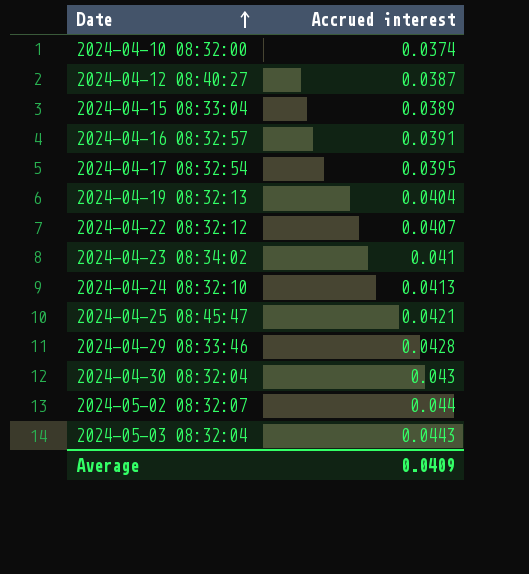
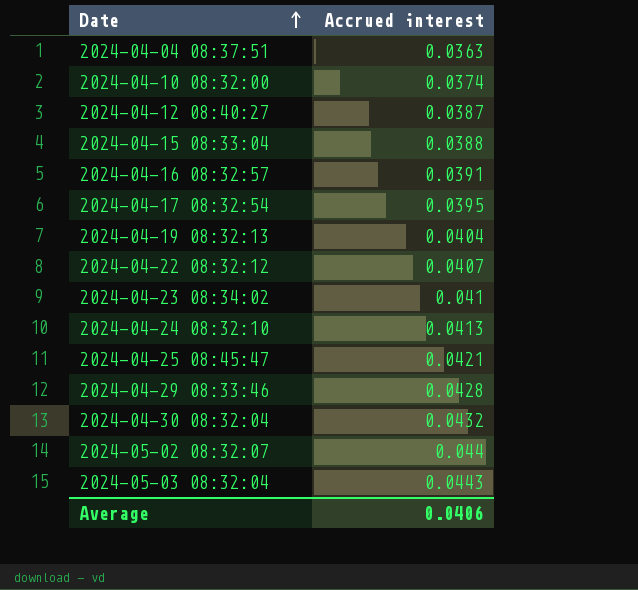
row 2024-04-04 08:37:51: none -> 0.0363
2024-04-15 08:33:04 | Accrued interest: 0.0389 -> 0.0388
2024-04-30 08:32:04 | Accrued interest: 0.043 -> 0.0432
Average | Accrued interest: 0.0409 -> 0.0406

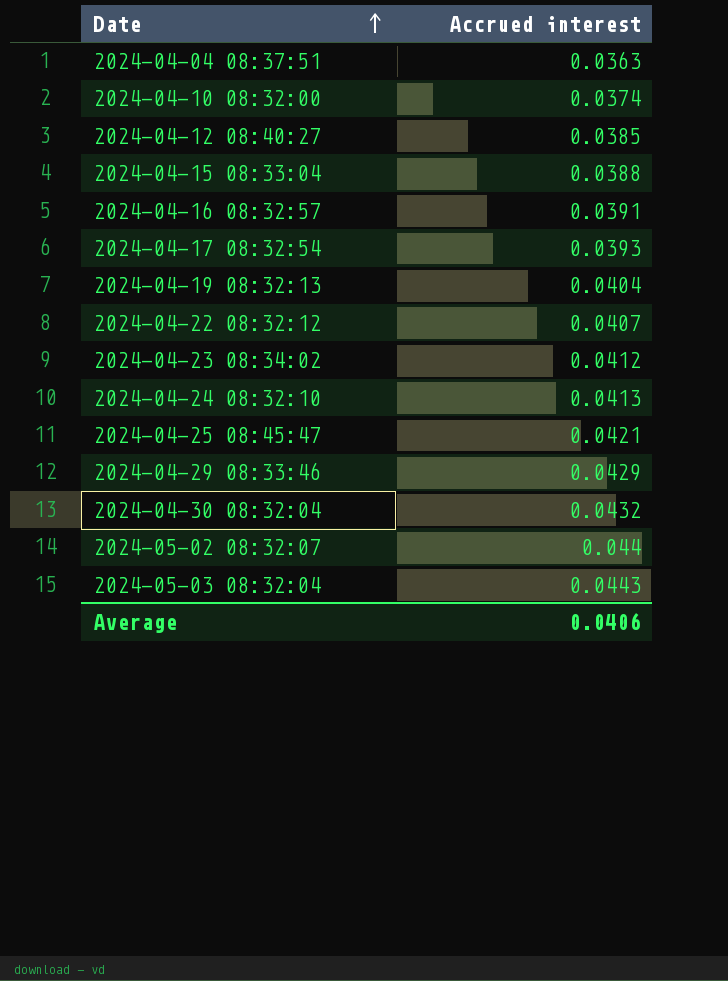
2024-04-12 08:40:27 | Accrued interest: 0.0387 -> 0.0385
2024-04-17 08:32:54 | Accrued interest: 0.0395 -> 0.0393
2024-04-23 08:34:02 | Accrued interest: 0.041 -> 0.0412
2024-04-29 08:33:46 | Accrued interest: 0.0428 -> 0.0429

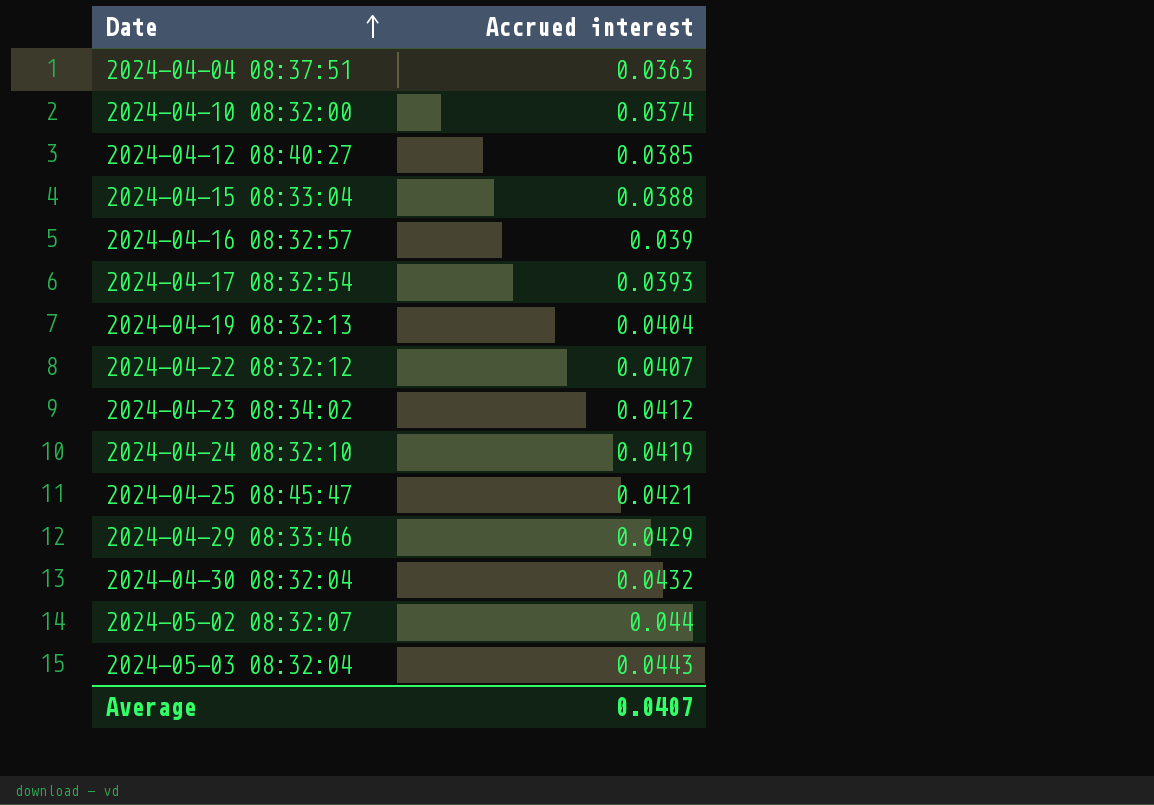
2024-04-16 08:32:57 | Accrued interest: 0.0391 -> 0.039
2024-04-24 08:32:10 | Accrued interest: 0.0413 -> 0.0419
Average | Accrued interest: 0.0406 -> 0.0407

